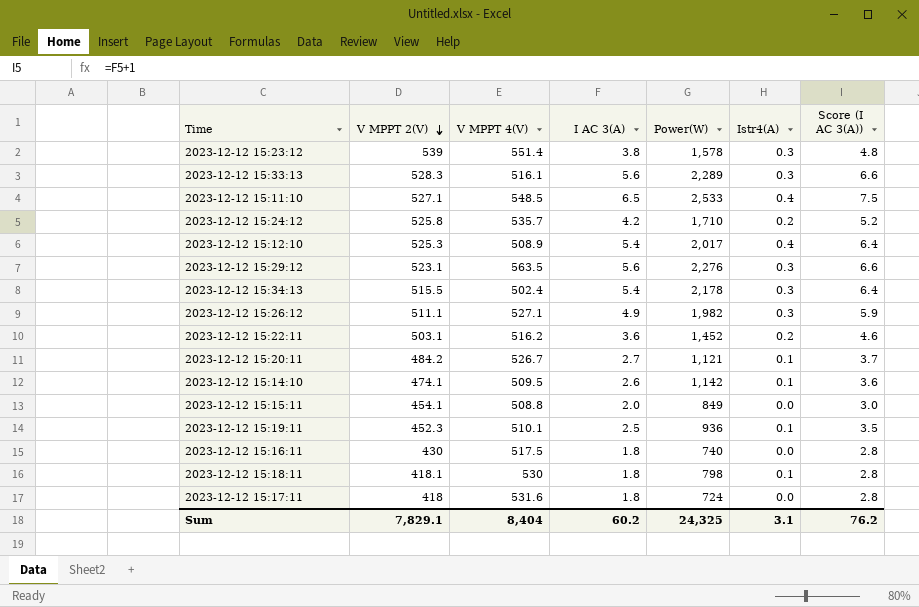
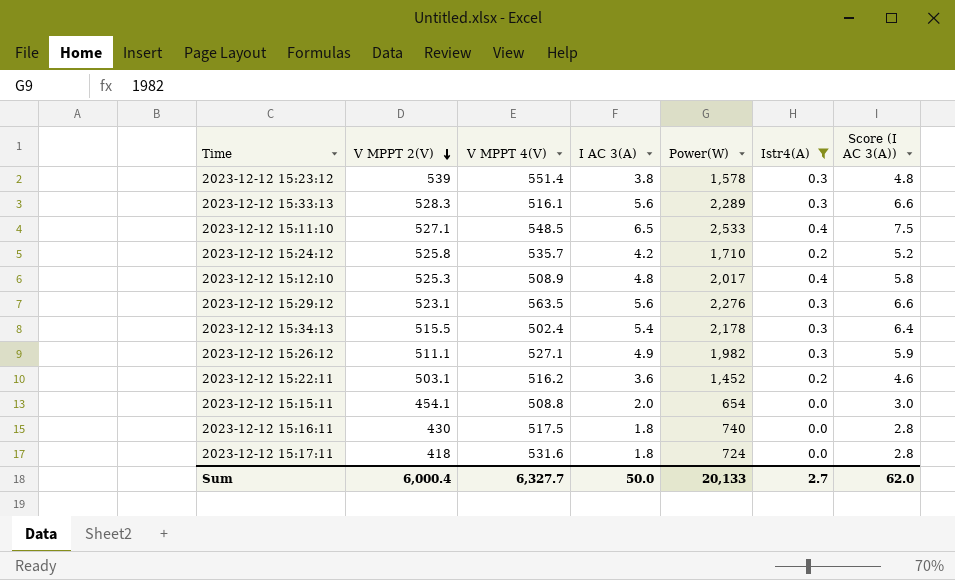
filter: none -> Istr4(A) != 0.1
2023-12-12 15:12:10 | I AC 3(A): 5.4 -> 4.8
2023-12-12 15:12:10 | Score (I AC 3(A)): 6.4 -> 5.8
2023-12-12 15:15:11 | Power(W): 849 -> 654
Sum | V MPPT 2(V): 7,829.1 -> 6,000.4
Sum | V MPPT 4(V): 8,404 -> 6,327.7
Sum | I AC 3(A): 60.2 -> 50.0
Sum | Power(W): 24,325 -> 20,133
Sum | Istr4(A): 3.1 -> 2.7
Sum | Score (I AC 3(A)): 76.2 -> 62.0

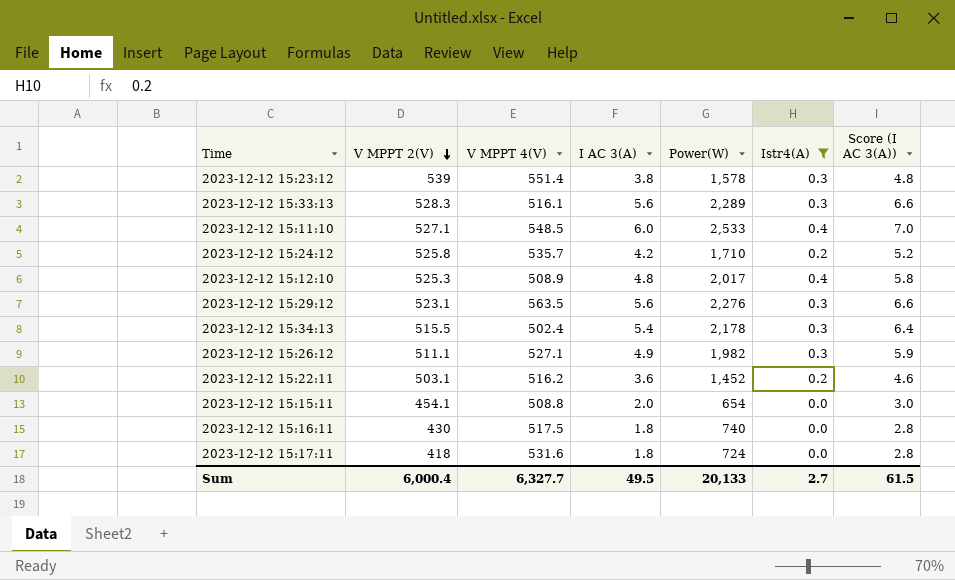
2023-12-12 15:11:10 | I AC 3(A): 6.5 -> 6.0
2023-12-12 15:11:10 | Score (I AC 3(A)): 7.5 -> 7.0
Sum | I AC 3(A): 50.0 -> 49.5
Sum | Score (I AC 3(A)): 62.0 -> 61.5

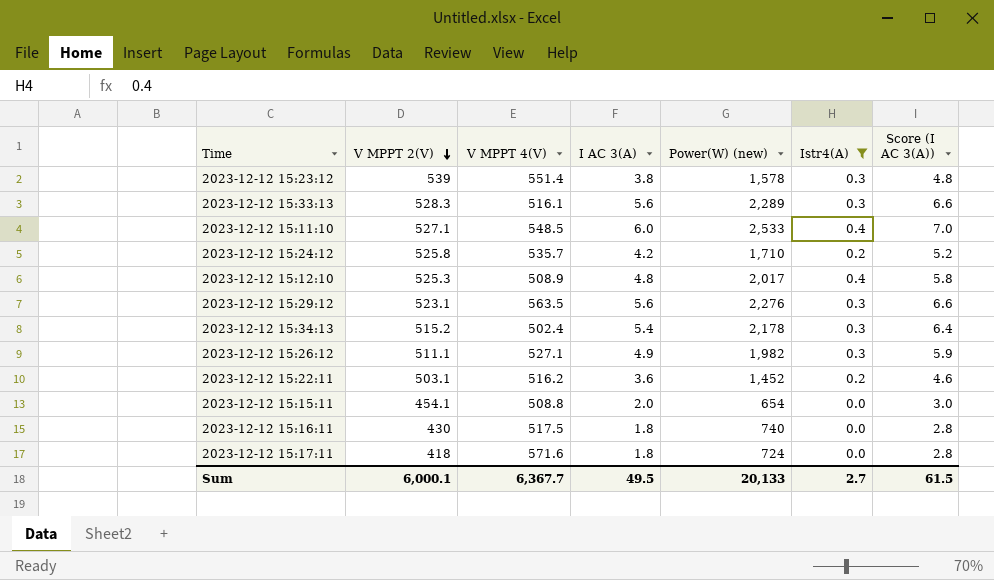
column name: Power(W) -> Power(W) (new)
2023-12-12 15:34:13 | V MPPT 2(V): 515.5 -> 515.2
2023-12-12 15:17:11 | V MPPT 4(V): 531.6 -> 571.6
Sum | V MPPT 2(V): 6,000.4 -> 6,000.1
Sum | V MPPT 4(V): 6,327.7 -> 6,367.7

